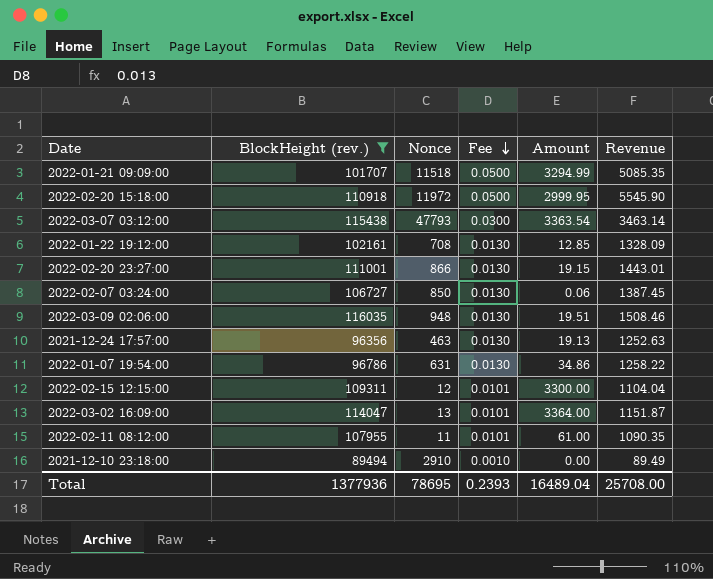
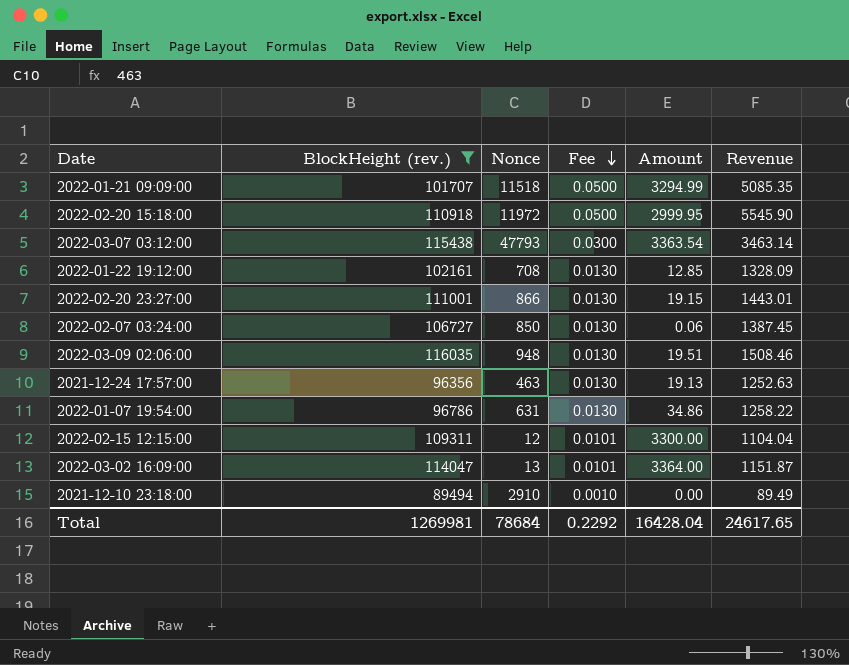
row 2022-02-11 08:12:00: 107955 | 11 | 0.0101 | 61.00 | 1090.35 -> none
Total | BlockHeight (rev.): 1377936 -> 1269981
Total | Nonce: 78695 -> 78684
Total | Fee: 0.2393 -> 0.2292
Total | Amount: 16489.04 -> 16428.04
Total | Revenue: 25708.00 -> 24617.65

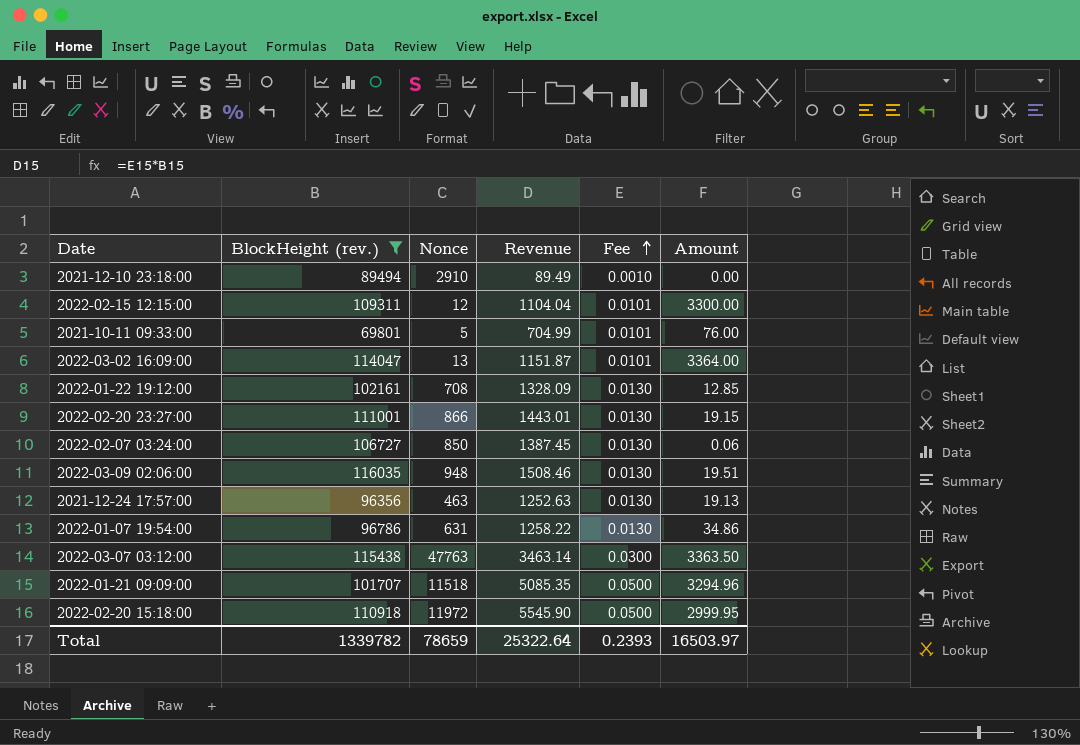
row order: Fee descending -> Fee ascending
column Revenue | position: 6 -> 4
row 2021-10-11 09:33:00: none -> 69801 | 5 | 704.99 | 0.0101 | 76.00
2022-03-07 03:12:00 | Nonce: 47793 -> 47763
2022-03-07 03:12:00 | Amount: 3363.54 -> 3363.50
2022-01-21 09:09:00 | Amount: 3294.99 -> 3294.96
Total | BlockHeight (rev.): 1269981 -> 1339782
Total | Nonce: 78684 -> 78659
Total | Revenue: 24617.65 -> 25322.64
Total | Fee: 0.2292 -> 0.2393
Total | Amount: 16428.04 -> 16503.97

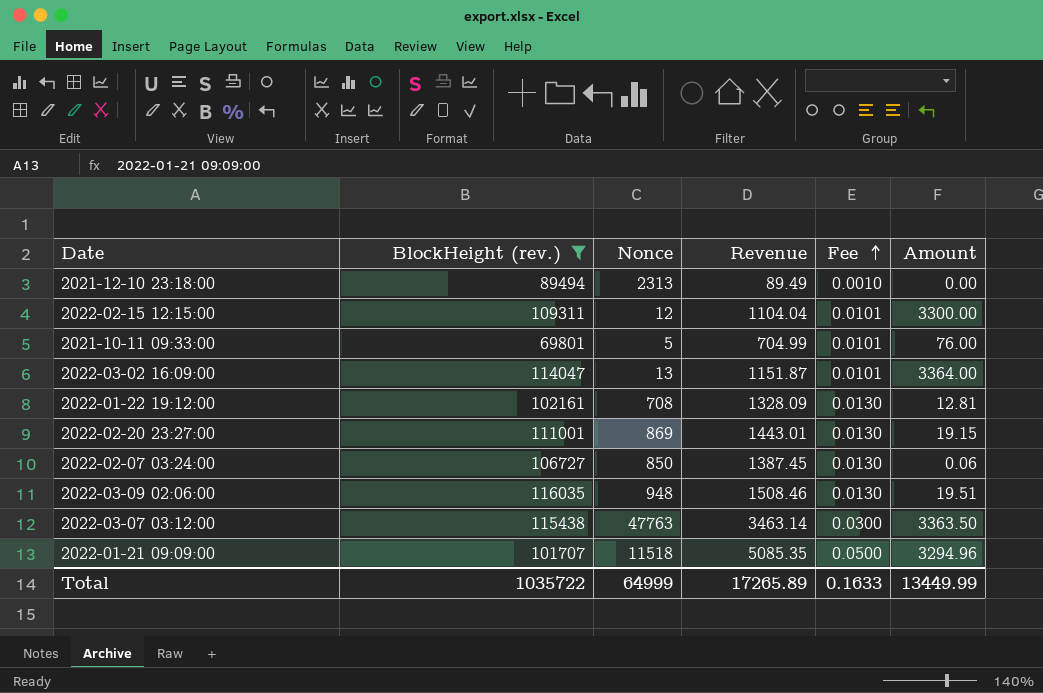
row 2021-12-24 17:57:00: 96356 | 463 | 1252.63 | 0.0130 | 19.13 -> none
row 2022-01-07 19:54:00: 96786 | 631 | 1258.22 | 0.0130 | 34.86 -> none
row 2022-02-20 15:18:00: 110918 | 11972 | 5545.90 | 0.0500 | 2999.95 -> none
2021-12-10 23:18:00 | Nonce: 2910 -> 2313
2022-01-22 19:12:00 | Amount: 12.85 -> 12.81
2022-02-20 23:27:00 | Nonce: 866 -> 869
Total | BlockHeight (rev.): 1339782 -> 1035722
Total | Nonce: 78659 -> 64999
Total | Revenue: 25322.64 -> 17265.89
Total | Fee: 0.2393 -> 0.1633
Total | Amount: 16503.97 -> 13449.99

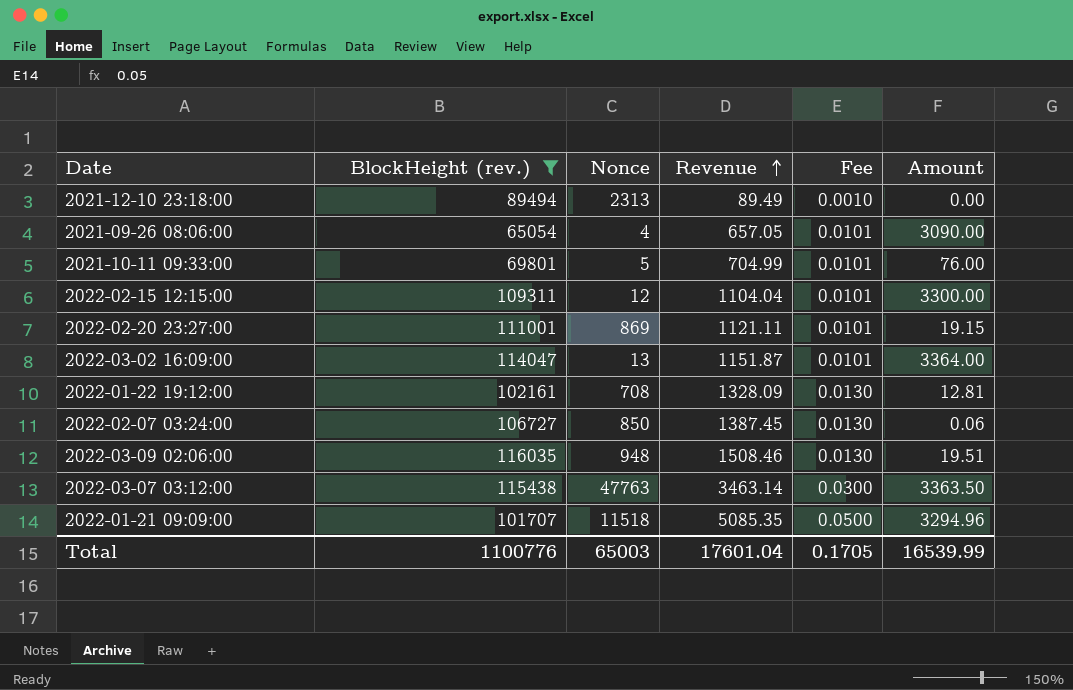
row order: Fee ascending -> Revenue ascending
row 2021-09-26 08:06:00: none -> 65054 | 4 | 657.05 | 0.0101 | 3090.00
2022-02-20 23:27:00 | Revenue: 1443.01 -> 1121.11
2022-02-20 23:27:00 | Fee: 0.0130 -> 0.0101
Total | BlockHeight (rev.): 1035722 -> 1100776
Total | Nonce: 64999 -> 65003
Total | Revenue: 17265.89 -> 17601.04
Total | Fee: 0.1633 -> 0.1705
Total | Amount: 13449.99 -> 16539.99

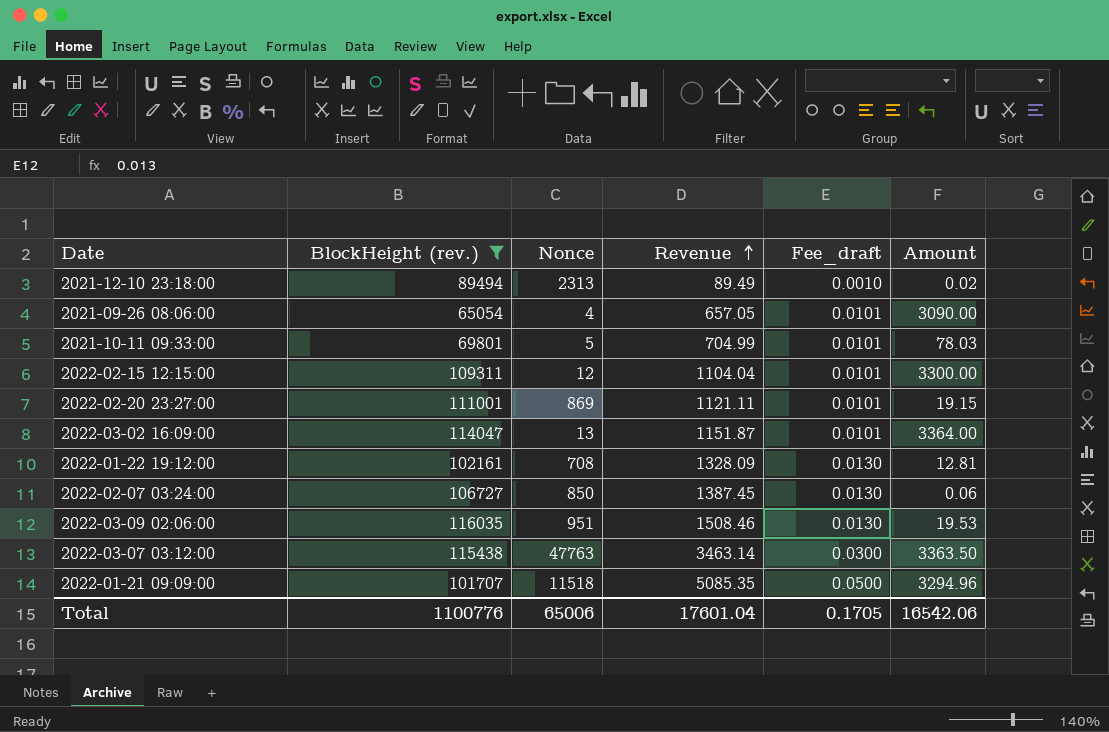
column name: Fee -> Fee_draft
2021-12-10 23:18:00 | Amount: 0.00 -> 0.02
2021-10-11 09:33:00 | Amount: 76.00 -> 78.03
2022-03-09 02:06:00 | Nonce: 948 -> 951
2022-03-09 02:06:00 | Amount: 19.51 -> 19.53
Total | Nonce: 65003 -> 65006
Total | Amount: 16539.99 -> 16542.06

